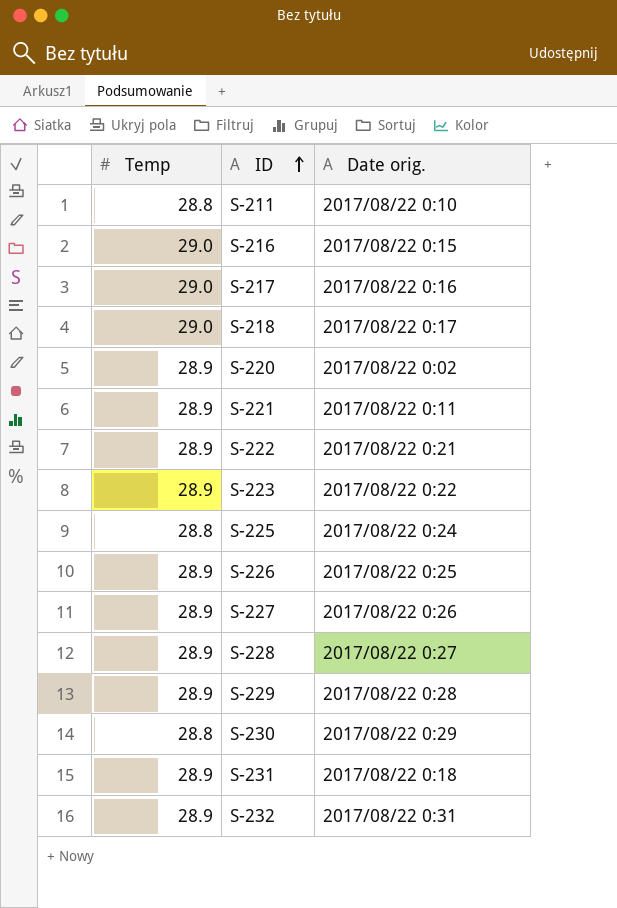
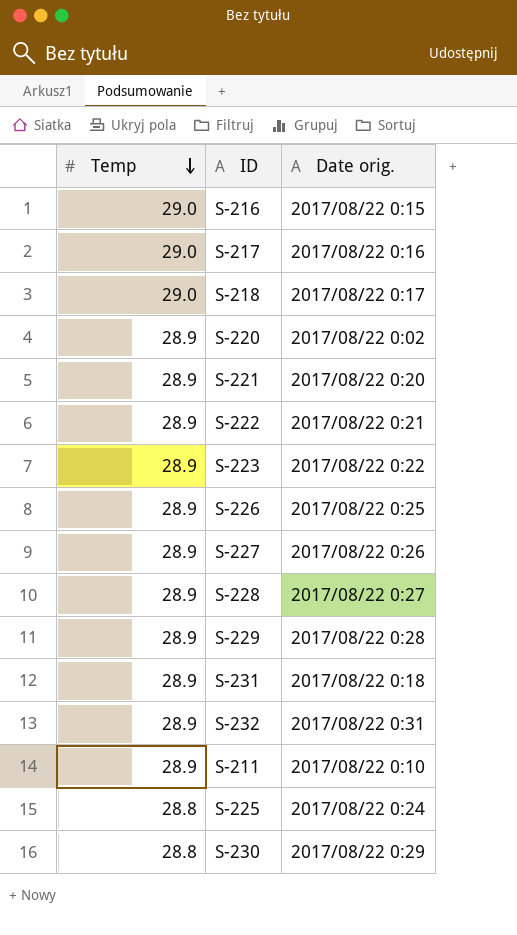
row order: ID ascending -> Temp descending
S-221 | Date orig.: 2017/08/22 0:11 -> 2017/08/22 0:20
S-211 | Temp: 28.8 -> 28.9

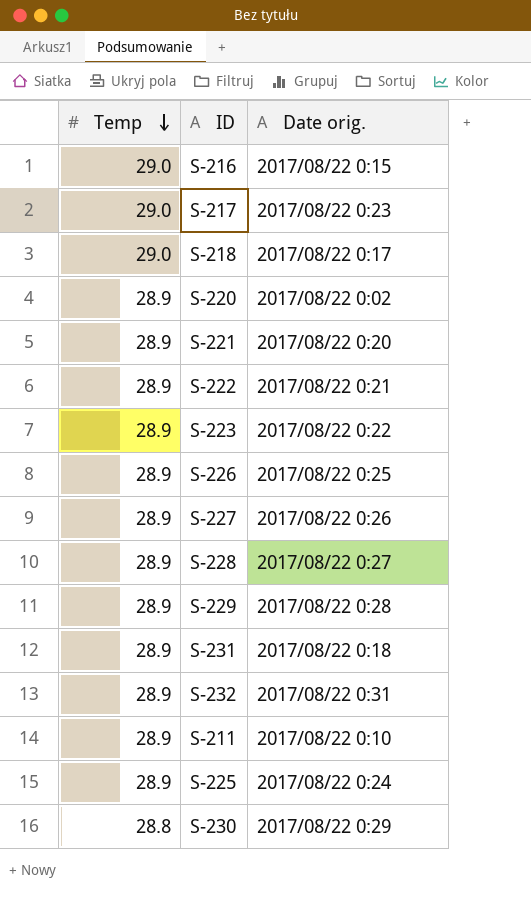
S-217 | Date orig.: 2017/08/22 0:16 -> 2017/08/22 0:23
S-225 | Temp: 28.8 -> 28.9

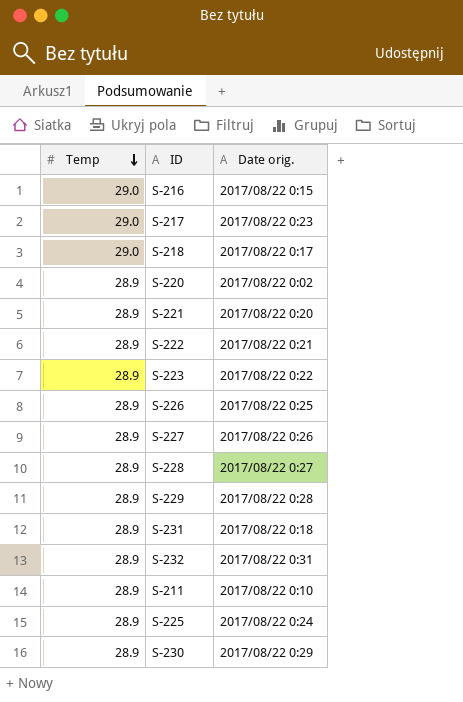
S-230 | Temp: 28.8 -> 28.9

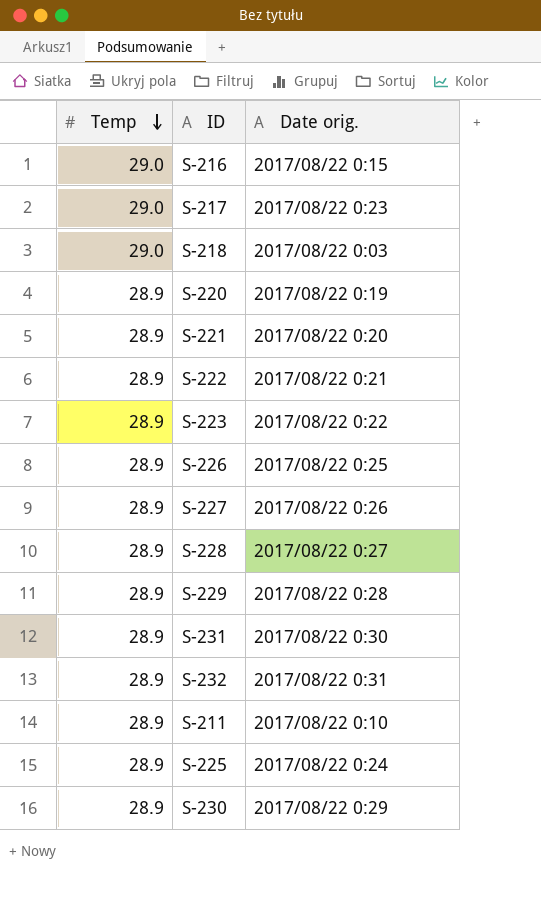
S-218 | Date orig.: 2017/08/22 0:17 -> 2017/08/22 0:03
S-220 | Date orig.: 2017/08/22 0:02 -> 2017/08/22 0:19
S-231 | Date orig.: 2017/08/22 0:18 -> 2017/08/22 0:30

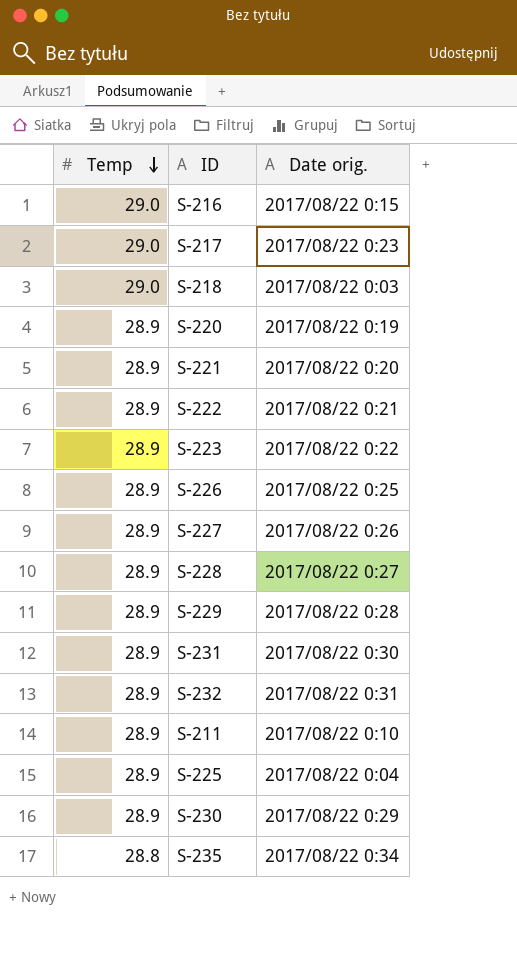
S-225 | Date orig.: 2017/08/22 0:24 -> 2017/08/22 0:04
row S-235: none -> 28.8 | 2017/08/22 0:34

